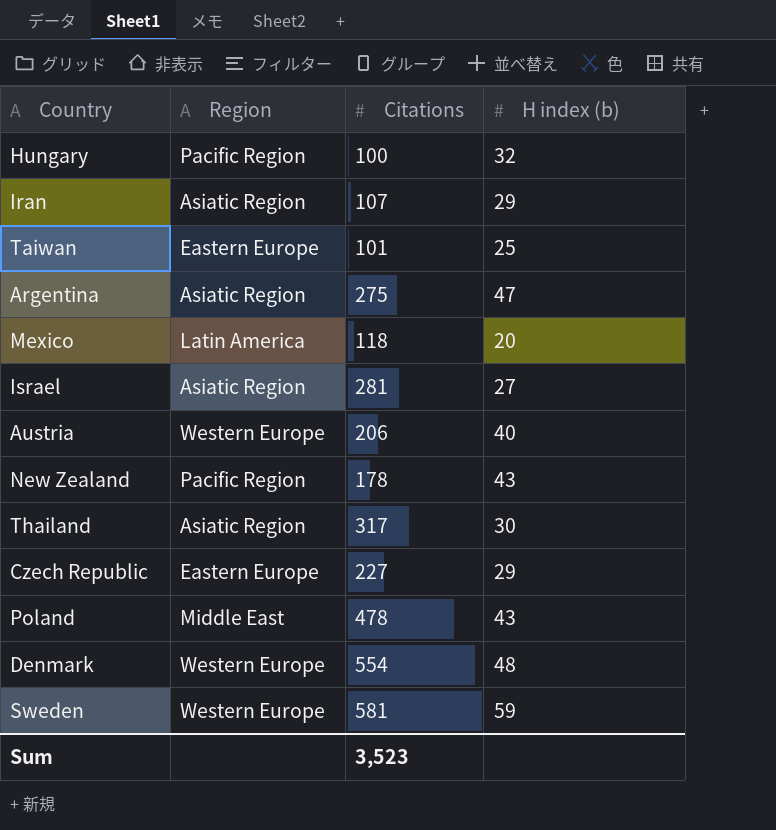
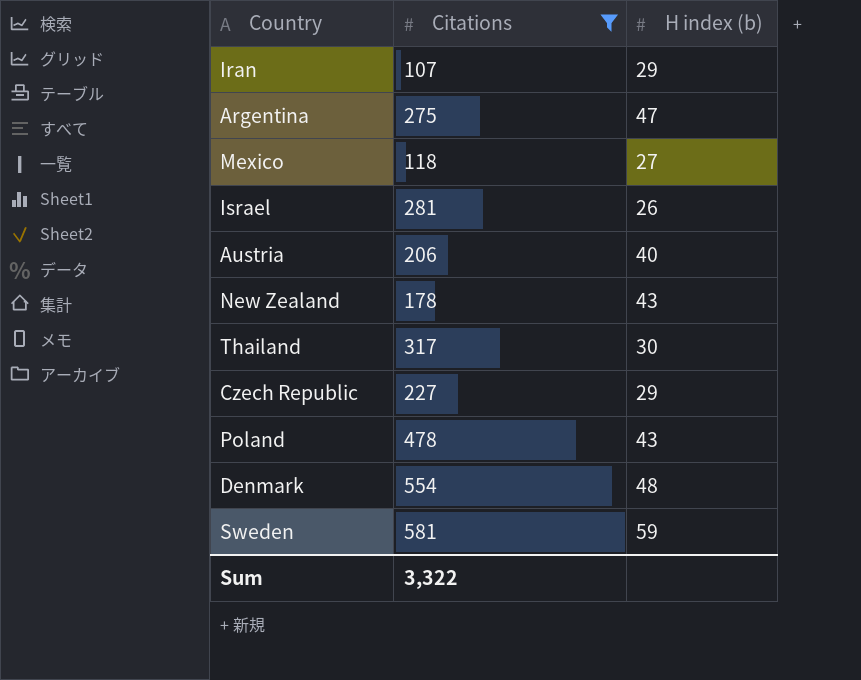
filter: none -> Citations >= 107
column Region | position: 2 -> none
Mexico | H index (b): 20 -> 27
Israel | H index (b): 27 -> 26
Sum | Citations: 3,523 -> 3,322

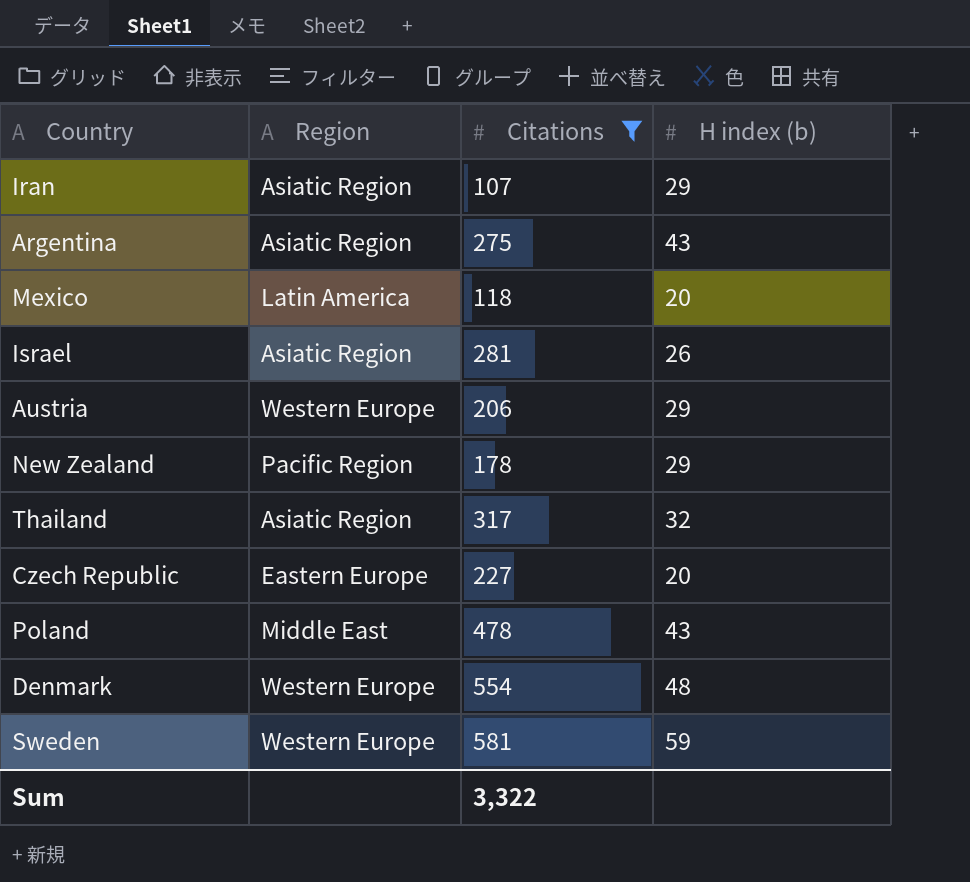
column Region | position: none -> 2
Argentina | H index (b): 47 -> 43
Mexico | H index (b): 27 -> 20
Austria | H index (b): 40 -> 29
New Zealand | H index (b): 43 -> 29
Thailand | H index (b): 30 -> 32
Czech Republic | H index (b): 29 -> 20

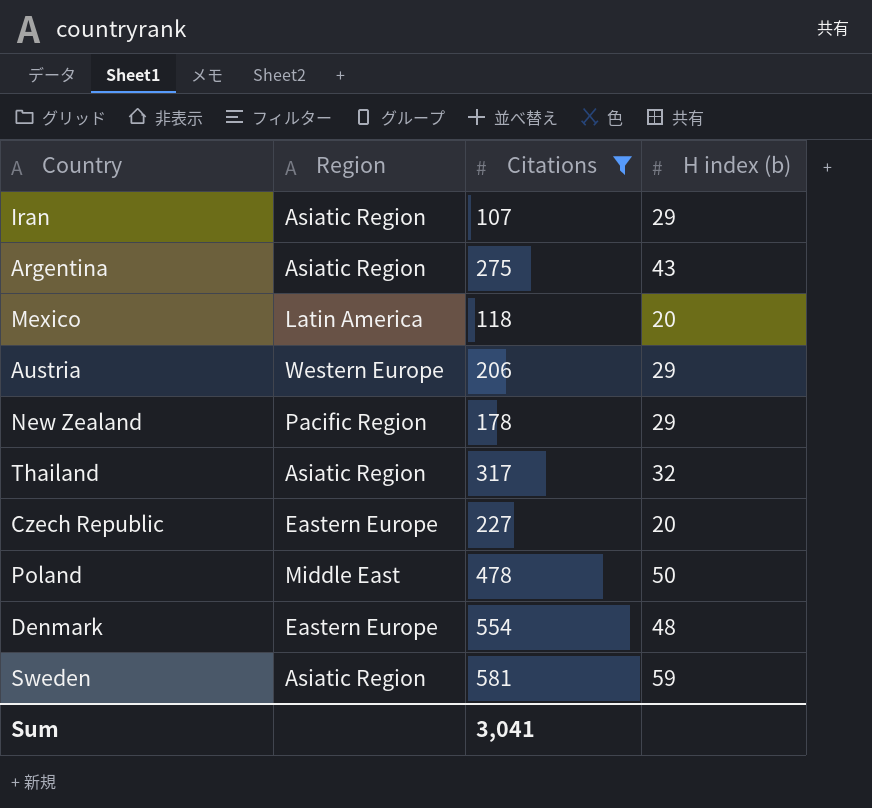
row Israel: Asiatic Region | 281 | 26 -> none
Poland | H index (b): 43 -> 50
Denmark | Region: Western Europe -> Eastern Europe
Sweden | Region: Western Europe -> Asiatic Region
Sum | Citations: 3,322 -> 3,041

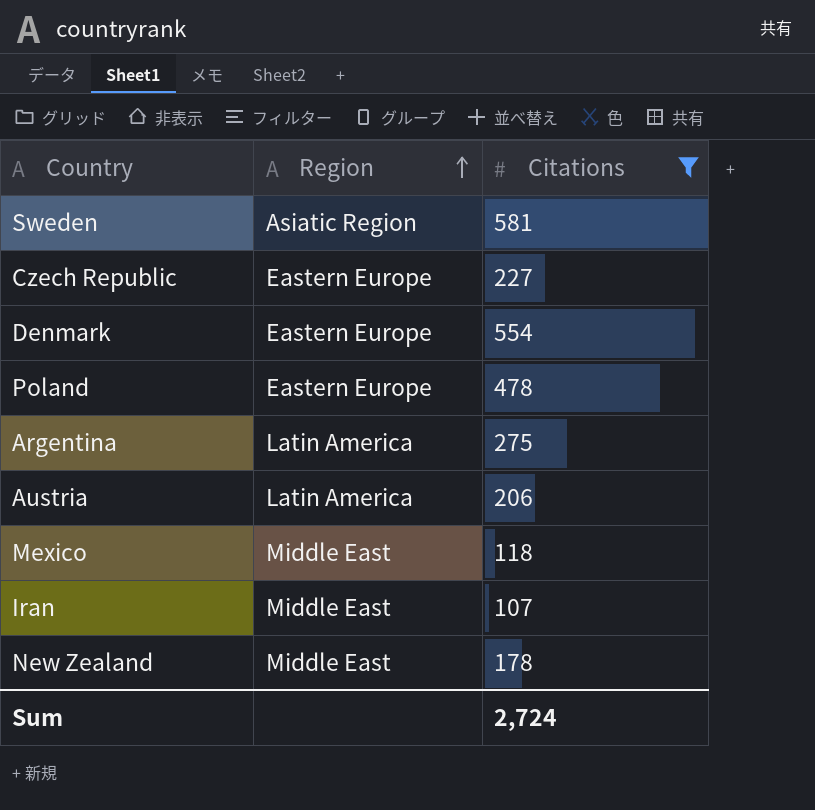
row order: none -> Region ascending
column H index (b) | position: 4 -> none
row Thailand: Asiatic Region | 317 | 32 -> none
Poland | Region: Middle East -> Eastern Europe
Argentina | Region: Asiatic Region -> Latin America
Austria | Region: Western Europe -> Latin America
Mexico | Region: Latin America -> Middle East
Iran | Region: Asiatic Region -> Middle East
New Zealand | Region: Pacific Region -> Middle East
Sum | Citations: 3,041 -> 2,724

